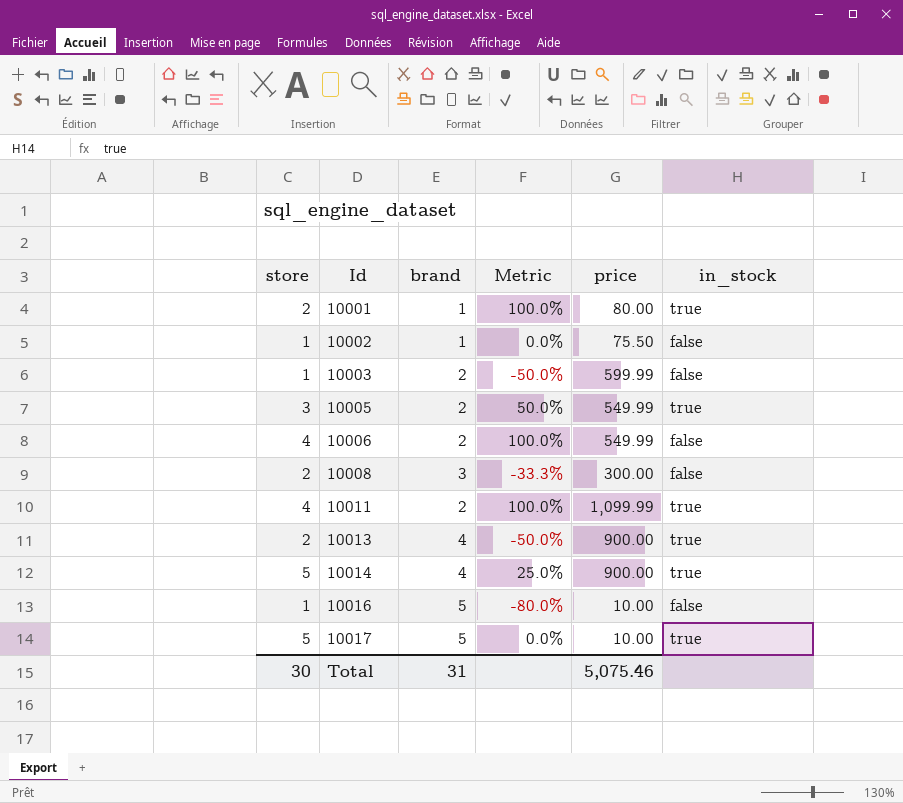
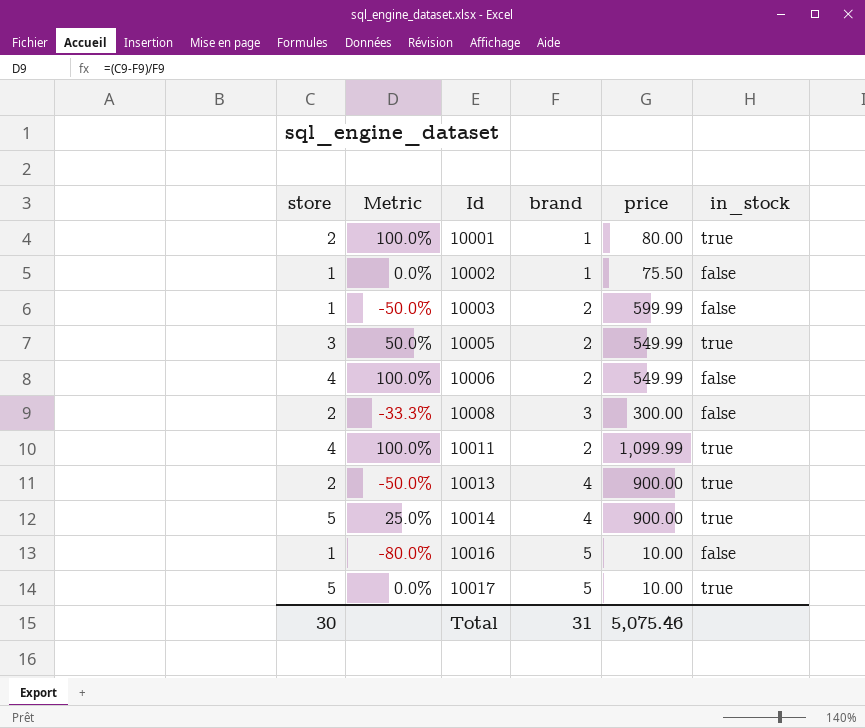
column Metric | position: 4 -> 2

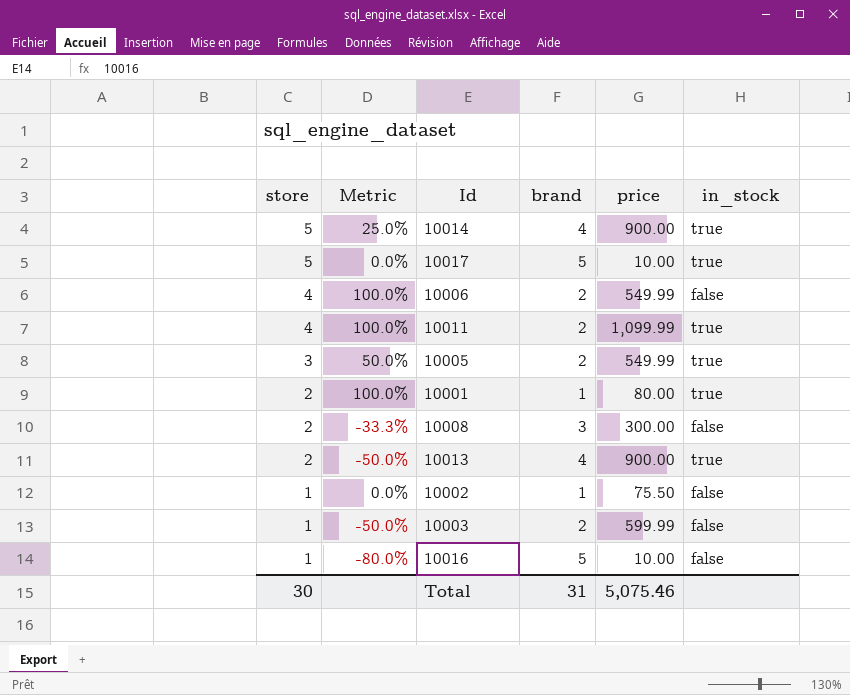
row order: Id ascending -> store descending

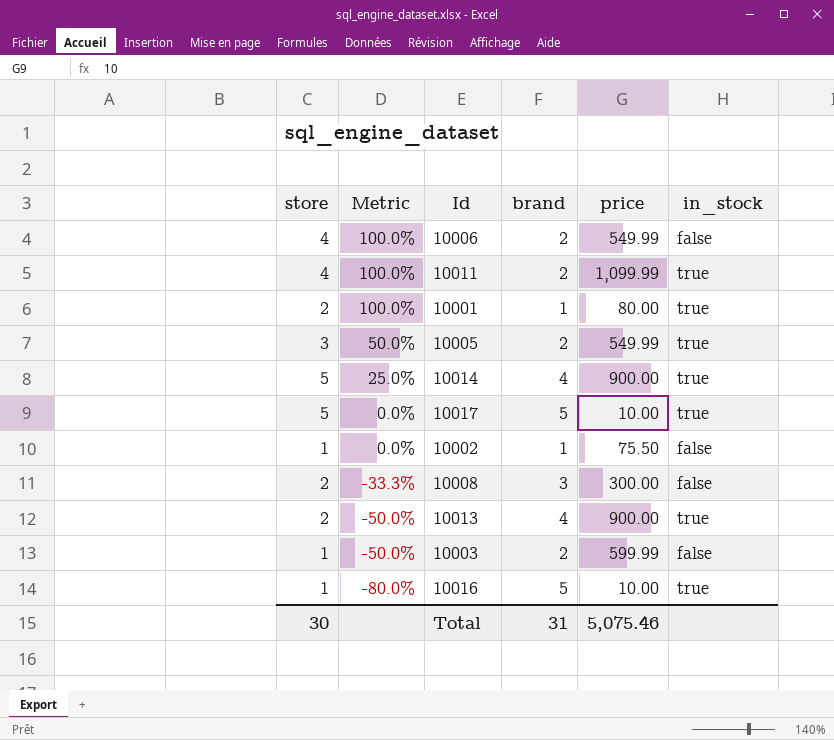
row order: store descending -> Metric descending
10016 | in_stock: false -> true

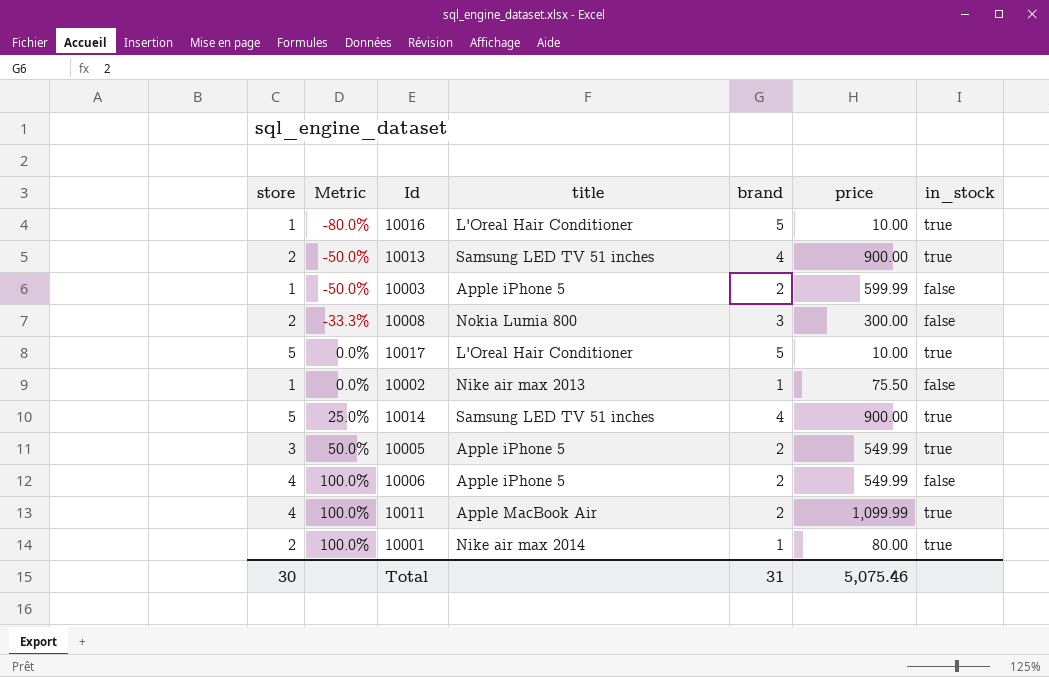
row order: Metric descending -> Metric ascending
column title | position: none -> 4

